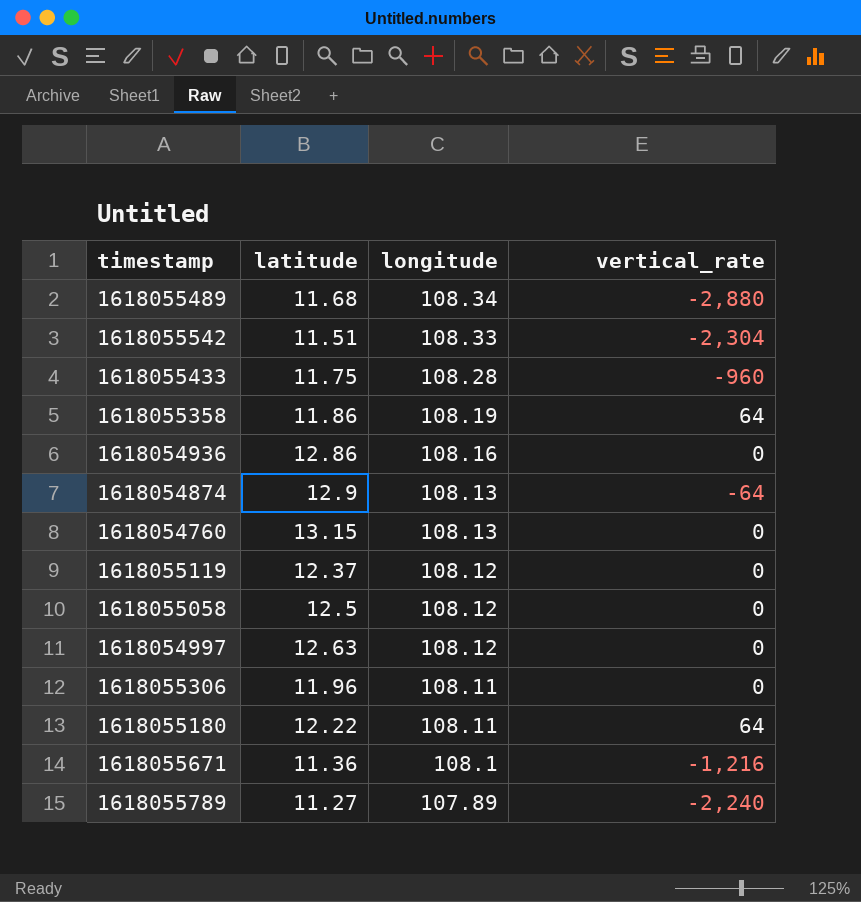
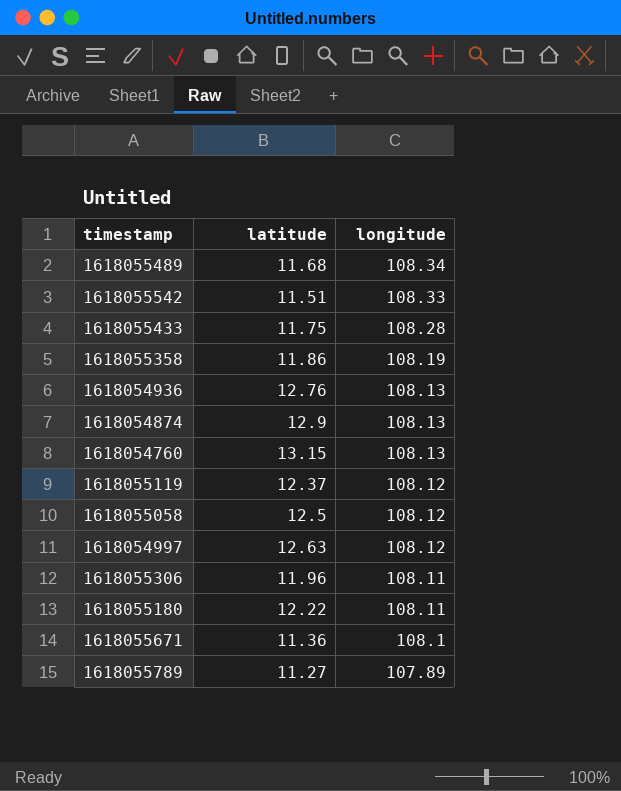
column vertical_rate | position: 4 -> none
1618054936 | latitude: 12.86 -> 12.76
1618054936 | longitude: 108.16 -> 108.13

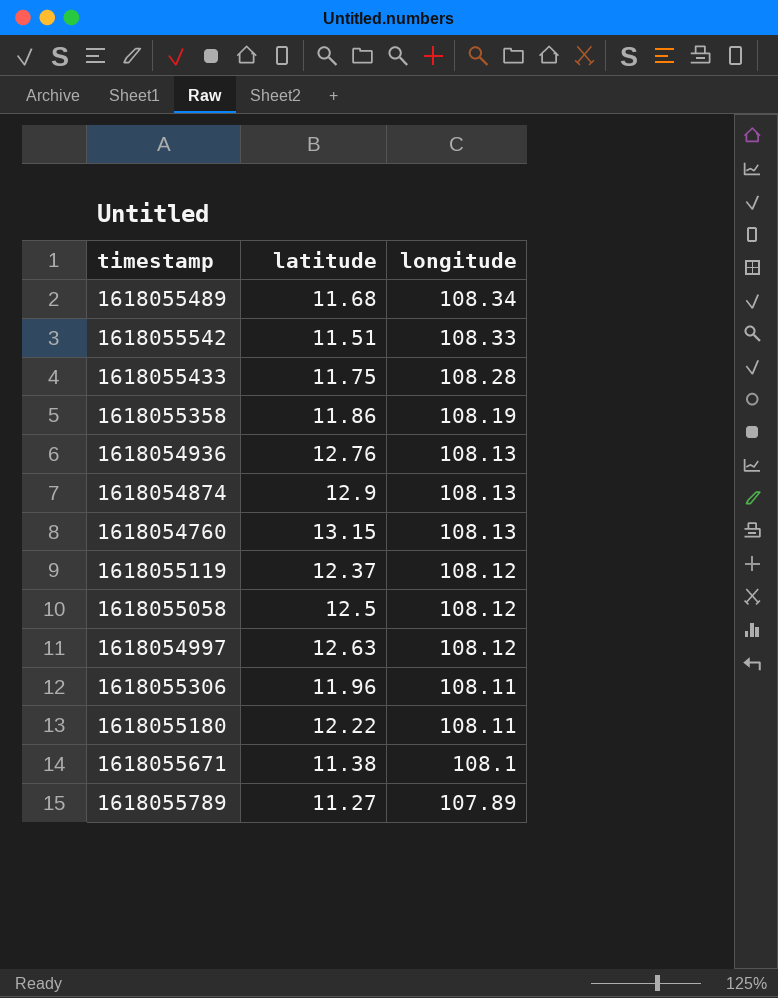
1618055671 | latitude: 11.36 -> 11.38

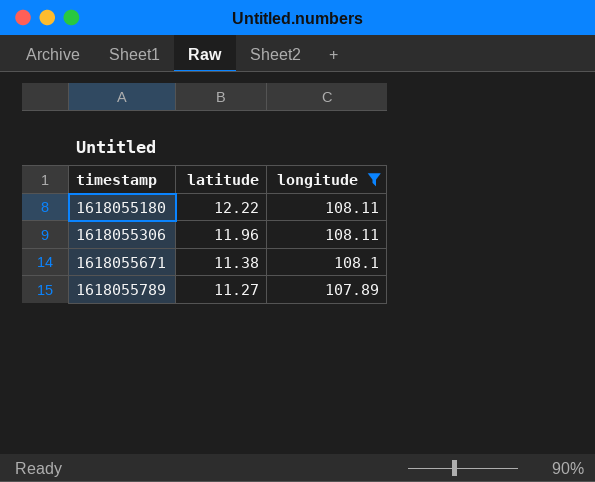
filter: none -> longitude <= 108.11
row order: longitude descending -> timestamp ascending

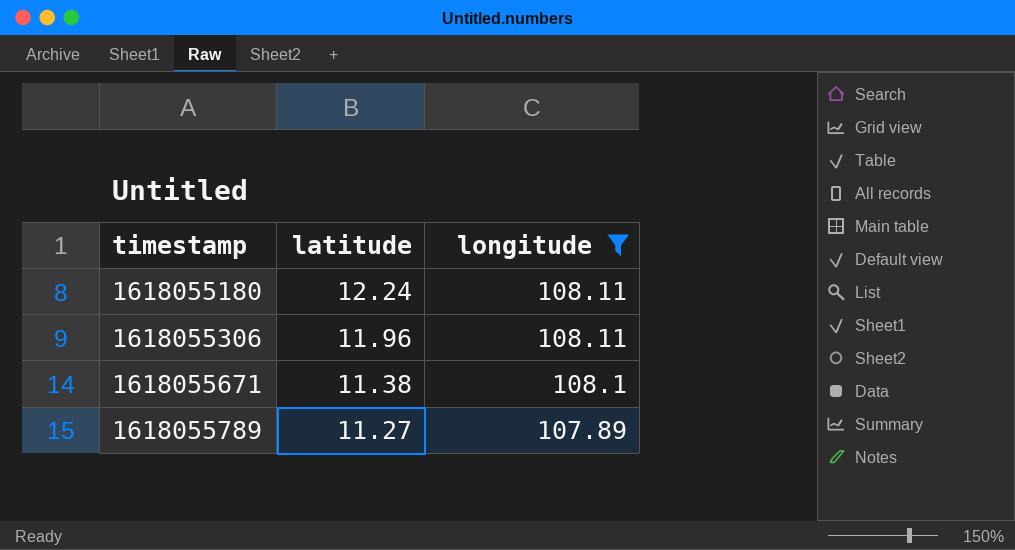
1618055180 | latitude: 12.22 -> 12.24

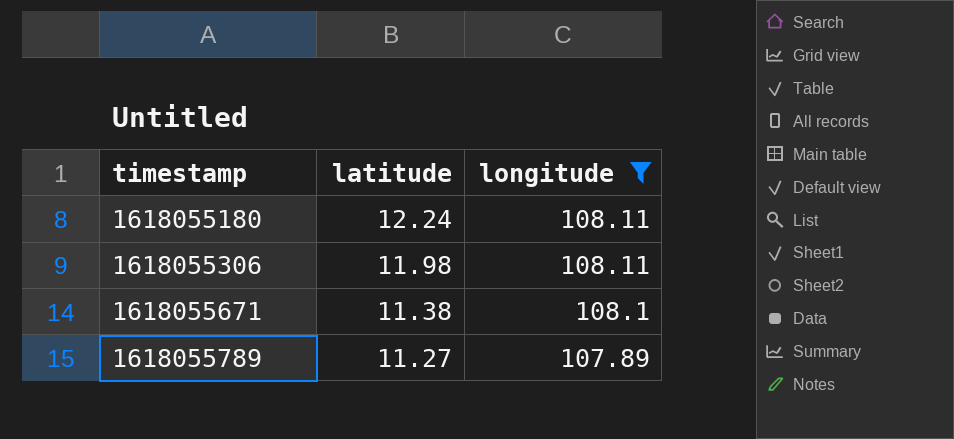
1618055306 | latitude: 11.96 -> 11.98

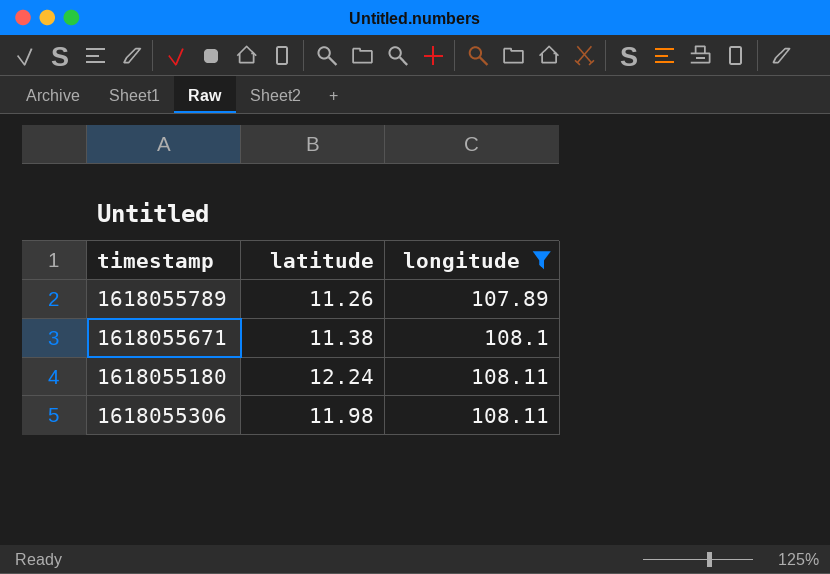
row order: timestamp ascending -> longitude ascending
1618055789 | latitude: 11.27 -> 11.26

